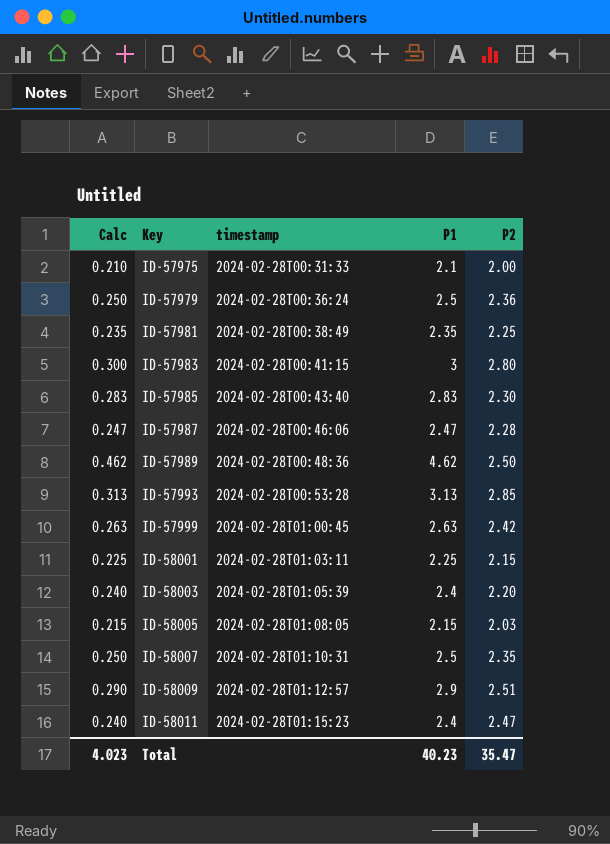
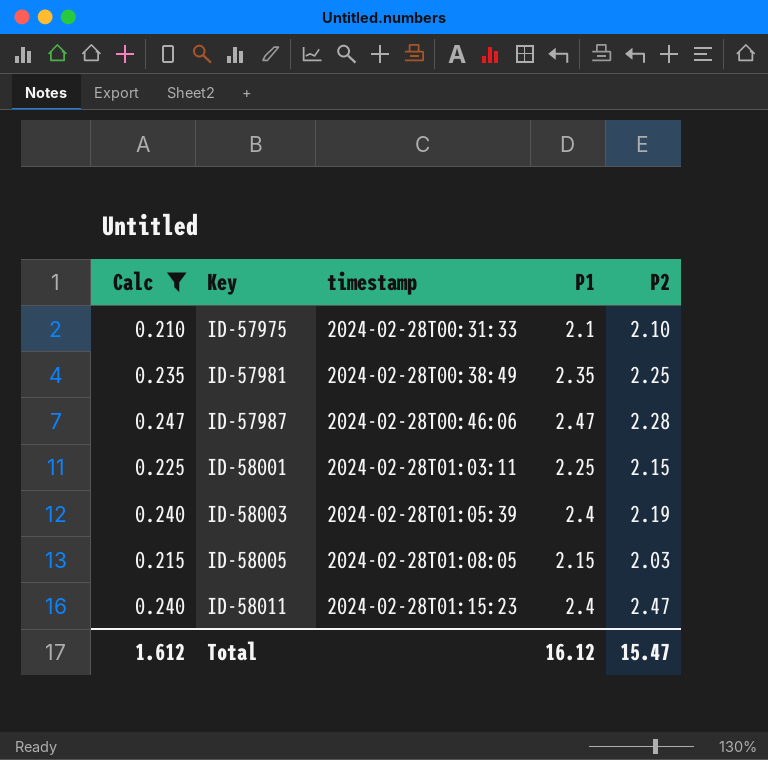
filter: none -> Calc <= 0.247
ID-57975 | P2: 2.00 -> 2.10
ID-58003 | P2: 2.20 -> 2.19
Total | Calc: 4.023 -> 1.612
Total | P1: 40.23 -> 16.12
Total | P2: 35.47 -> 15.47

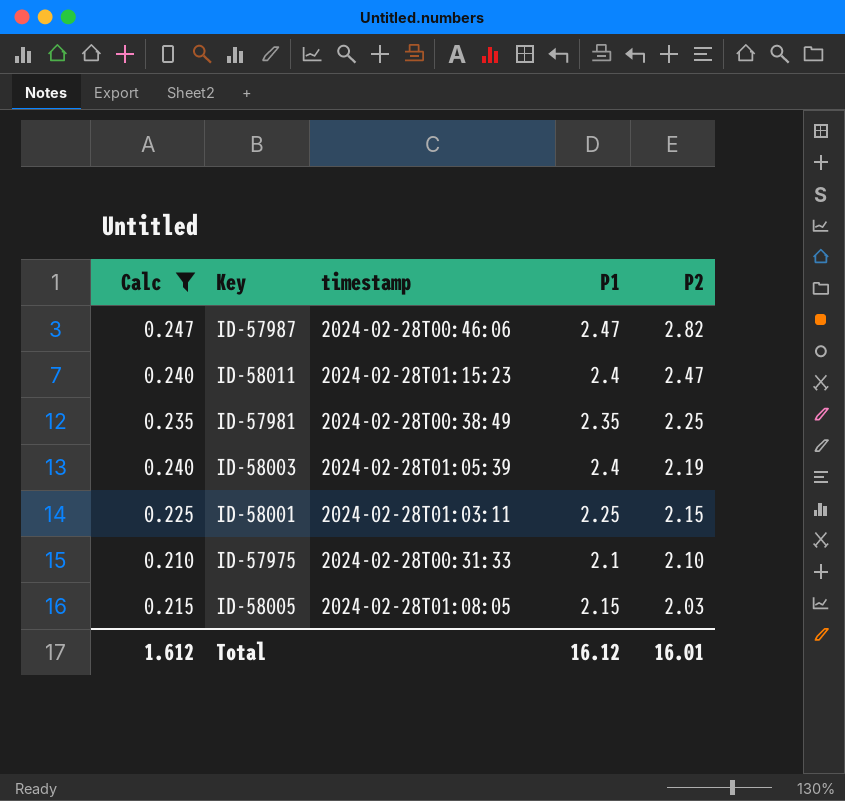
row order: Key ascending -> P2 descending
ID-57987 | P2: 2.28 -> 2.82
Total | P2: 15.47 -> 16.01

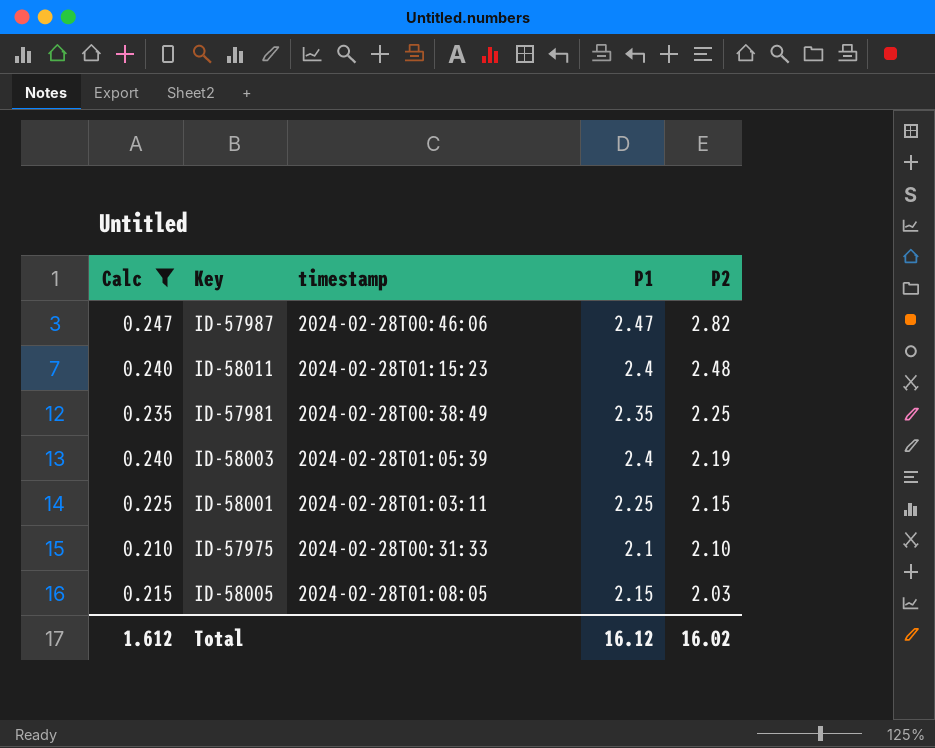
ID-58011 | P2: 2.47 -> 2.48
Total | P2: 16.01 -> 16.02

